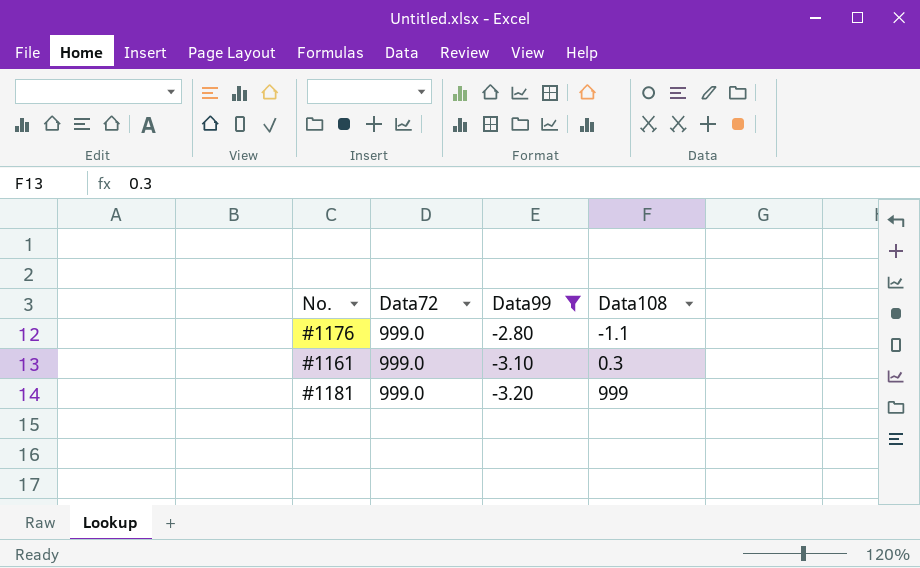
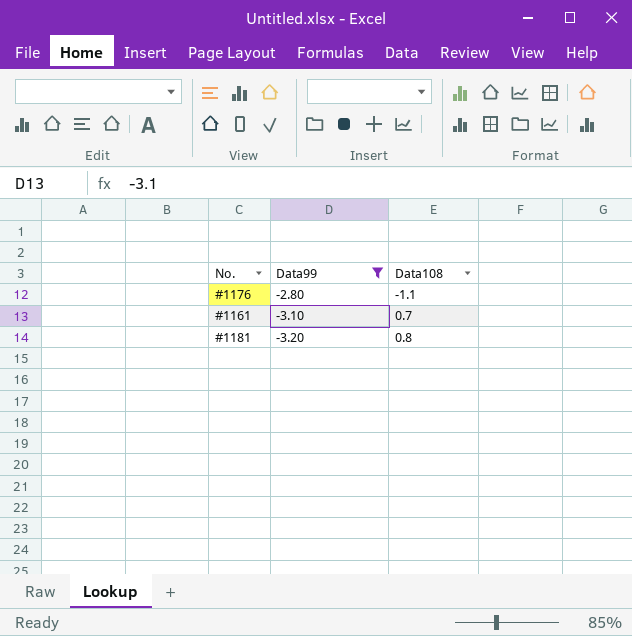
column Data72 | position: 2 -> none
#1161 | Data108: 0.3 -> 0.7
#1181 | Data108: 999 -> 0.8

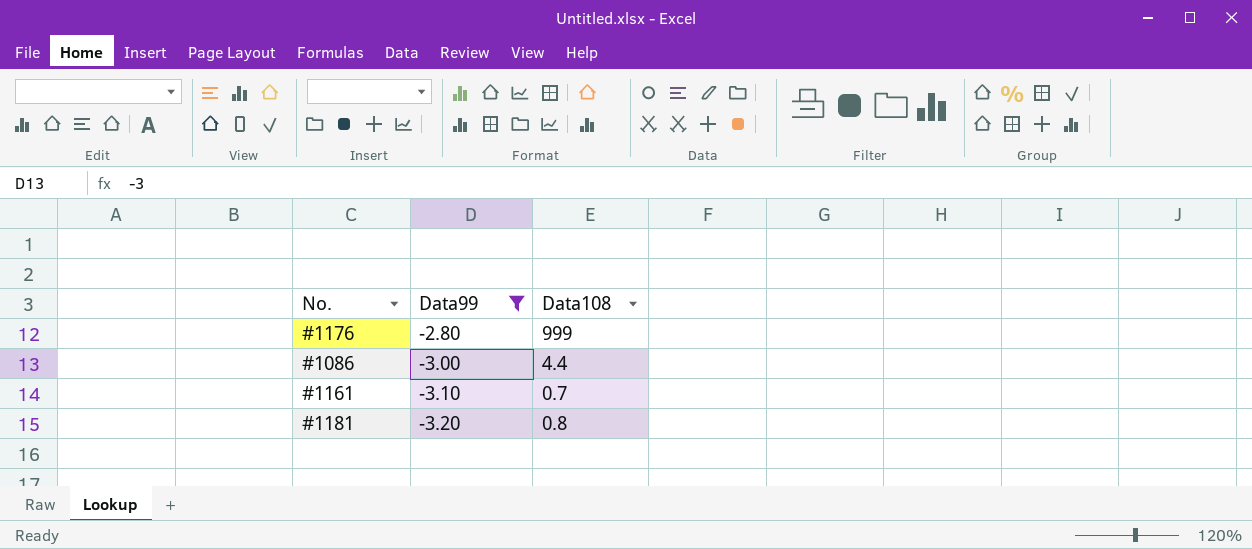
#1176 | Data108: -1.1 -> 999
row #1086: none -> -3.00 | 4.4

